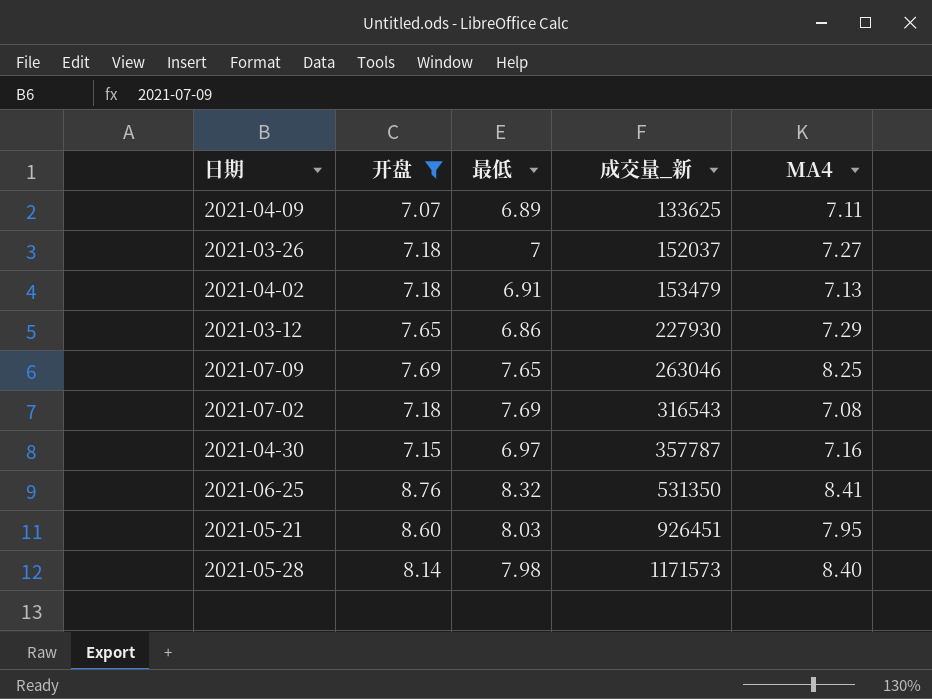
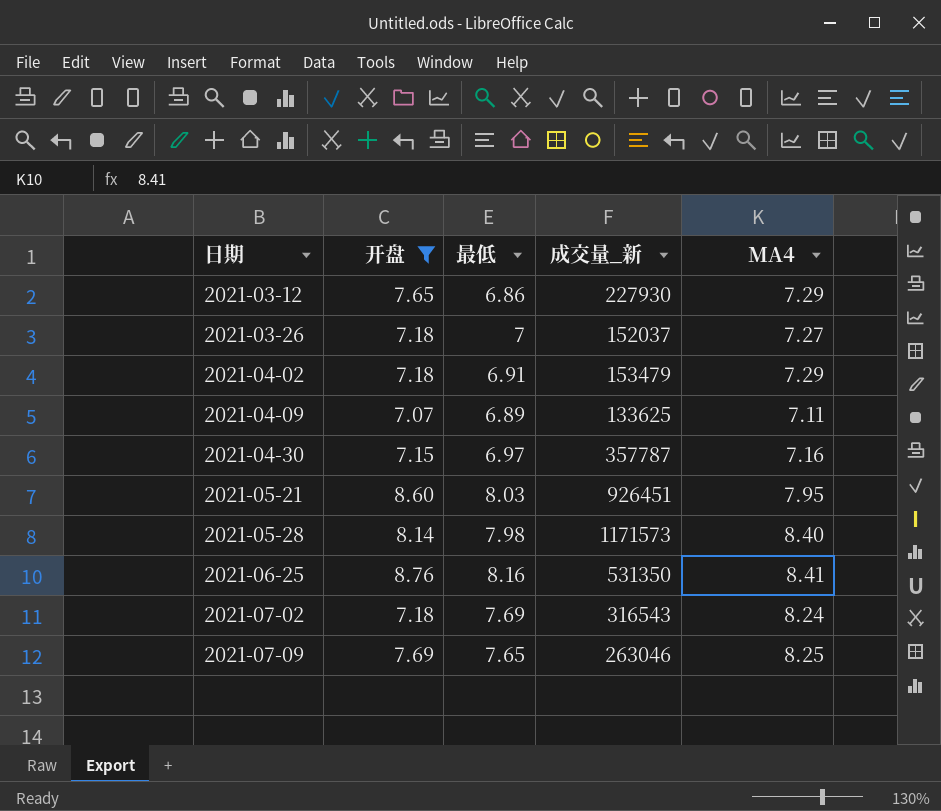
row order: 成交量_新 ascending -> 日期 ascending
2021-04-02 | MA4: 7.13 -> 7.29
2021-06-25 | 最低: 8.32 -> 8.16
2021-07-02 | MA4: 7.08 -> 8.24

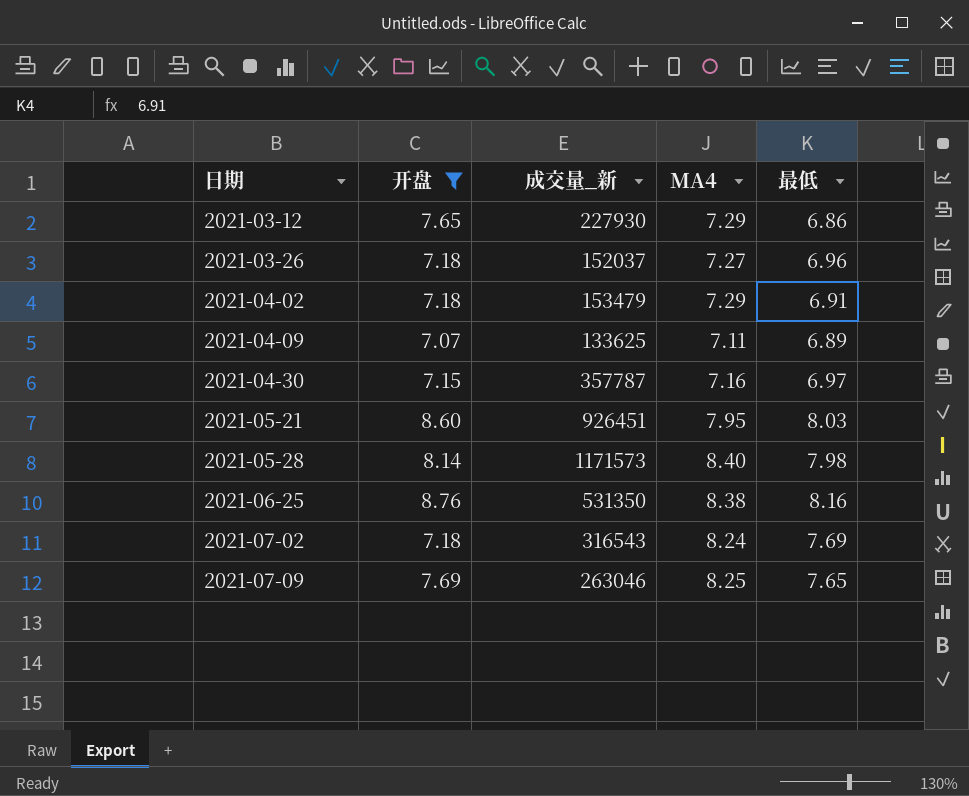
column 最低 | position: 3 -> 5
2021-03-26 | 最低: 7 -> 6.96
2021-06-25 | MA4: 8.41 -> 8.38

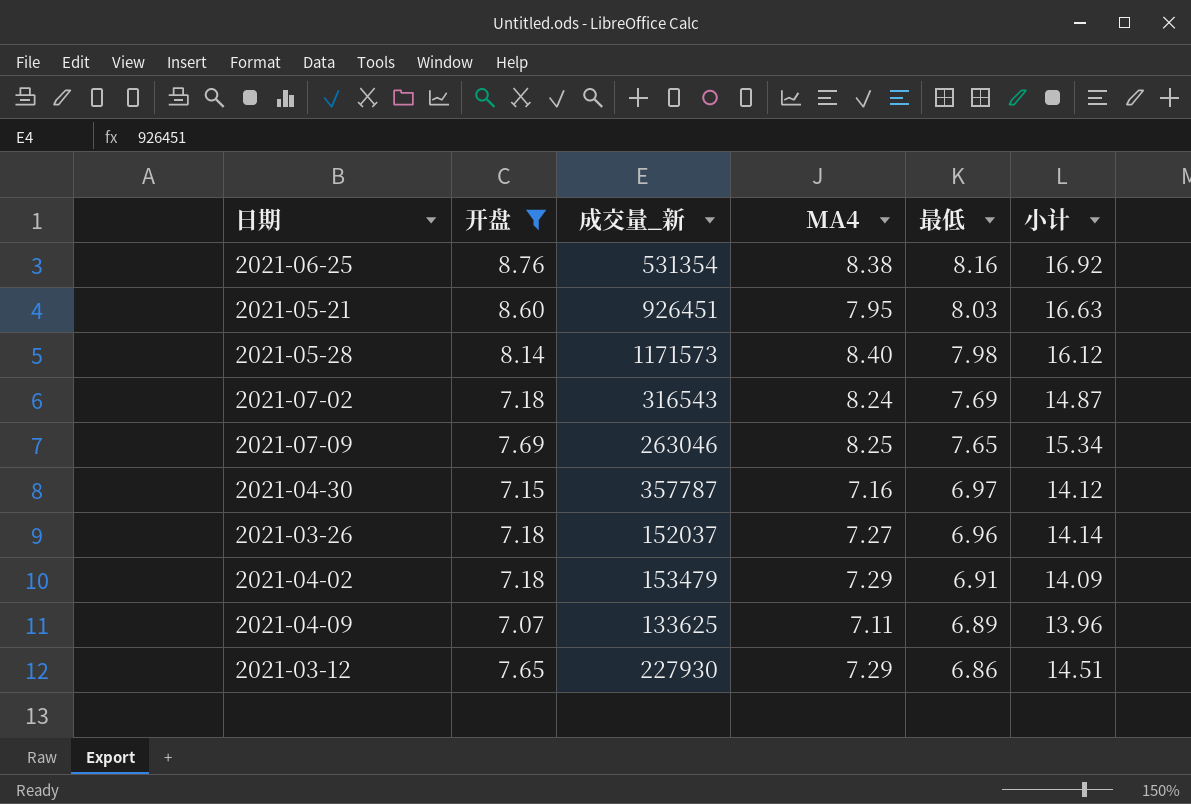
row order: 日期 ascending -> 最低 descending
column 小计 | formula: none -> [开盘] + [最低]
2021-06-25 | 成交量_新: 531350 -> 531354

